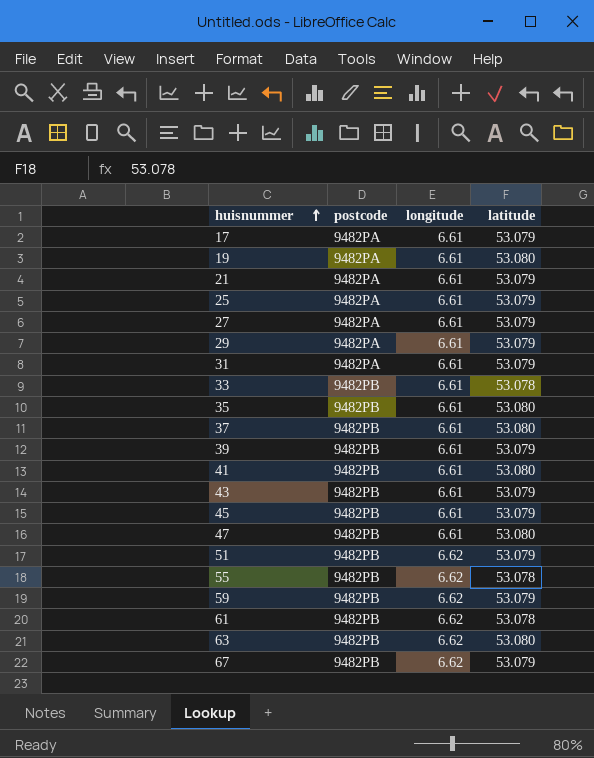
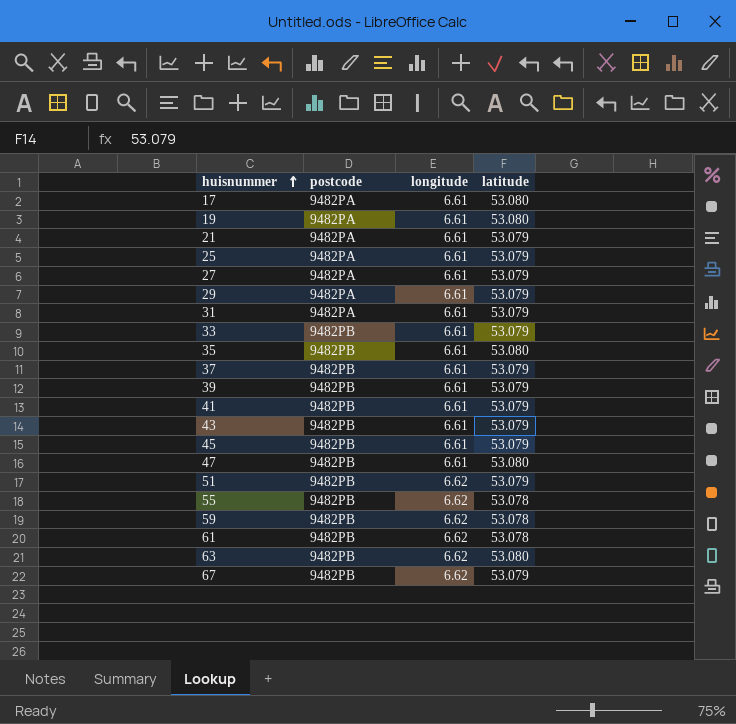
17 | latitude: 53.079 -> 53.080
33 | latitude: 53.078 -> 53.079
37 | latitude: 53.080 -> 53.079
41 | latitude: 53.080 -> 53.079
59 | latitude: 53.079 -> 53.078

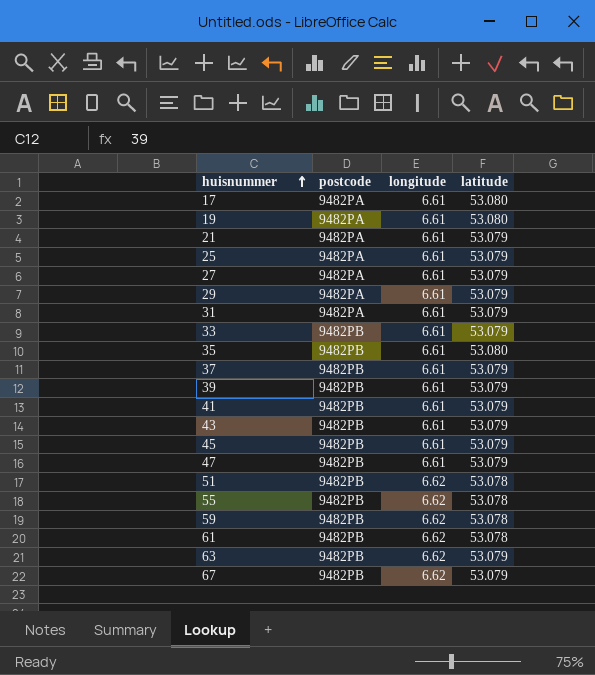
47 | latitude: 53.080 -> 53.079
51 | latitude: 53.079 -> 53.078
63 | latitude: 53.080 -> 53.079

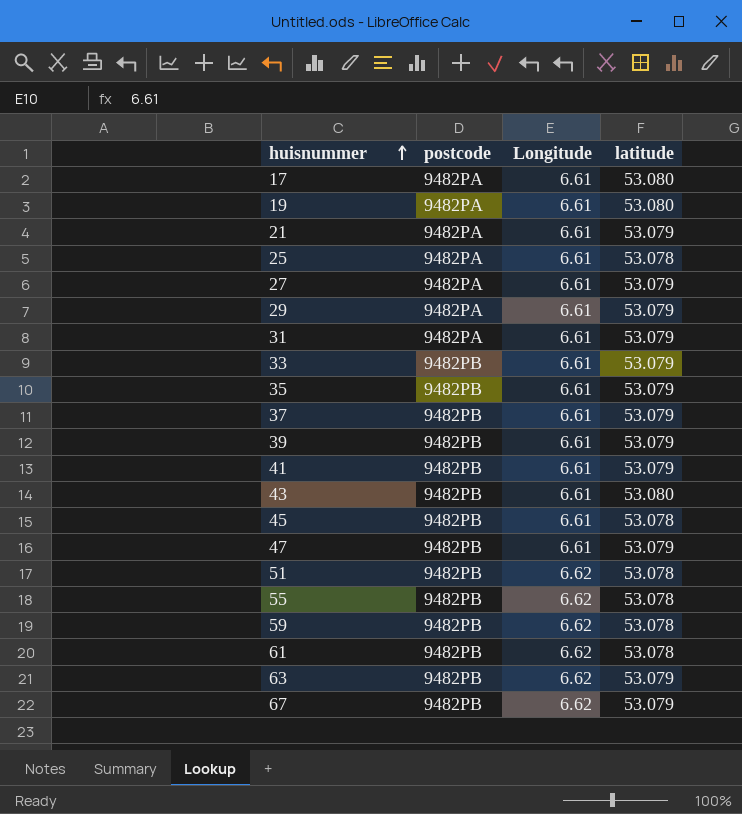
column name: longitude -> Longitude
25 | latitude: 53.079 -> 53.078
35 | latitude: 53.080 -> 53.079
43 | latitude: 53.079 -> 53.080
45 | latitude: 53.079 -> 53.078

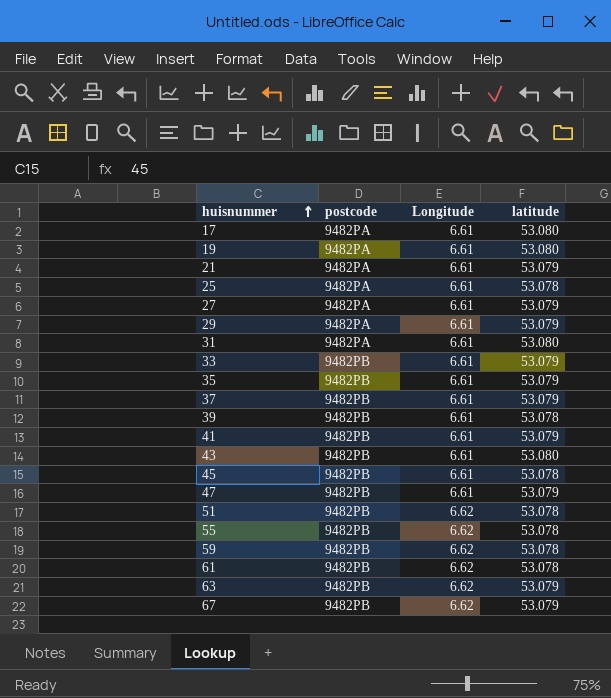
31 | latitude: 53.079 -> 53.080
39 | latitude: 53.079 -> 53.078

